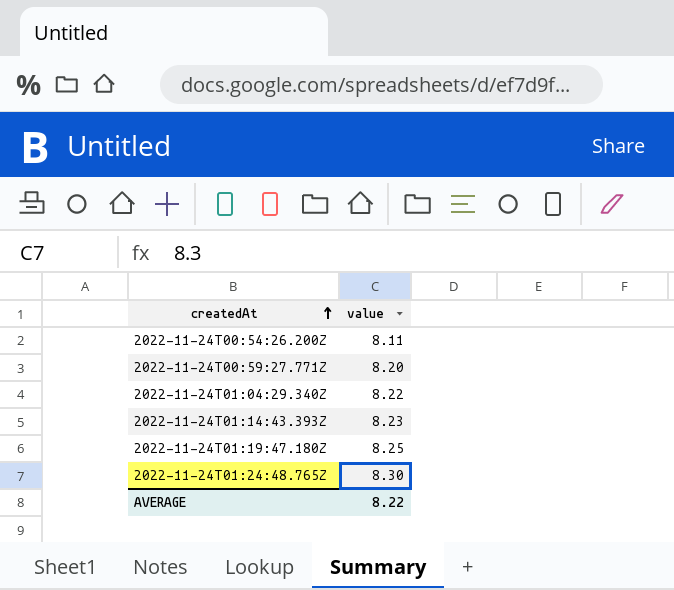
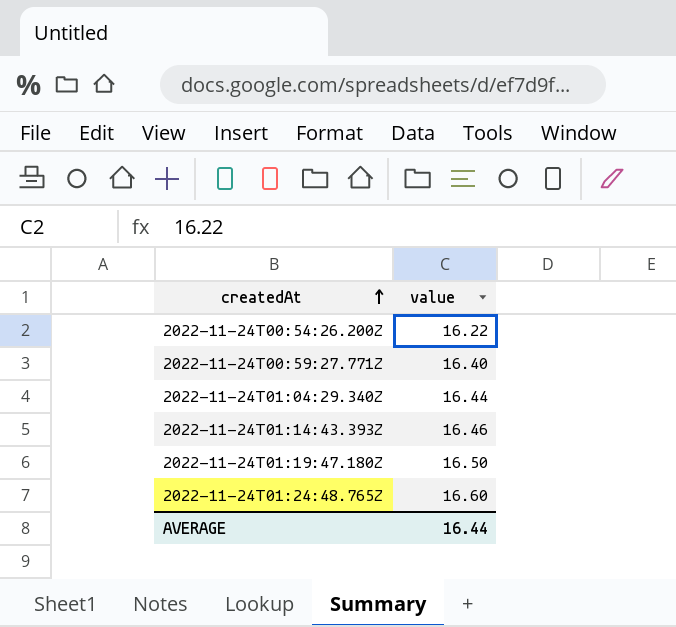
2022-11-24T00:54:26.200Z | value: 8.11 -> 16.22
2022-11-24T00:59:27.771Z | value: 8.20 -> 16.40
2022-11-24T01:04:29.340Z | value: 8.22 -> 16.44
2022-11-24T01:14:43.393Z | value: 8.23 -> 16.46
2022-11-24T01:19:47.180Z | value: 8.25 -> 16.50
2022-11-24T01:24:48.765Z | value: 8.30 -> 16.60
AVERAGE | value: 8.22 -> 16.44

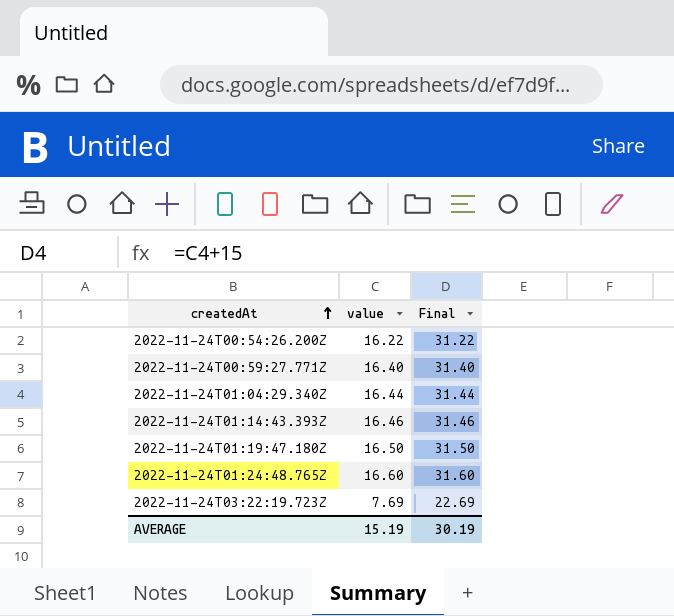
column Final | formula: none -> [value] + 15
row 2022-11-24T03:22:19.723Z: none -> 7.69 | 22.69
AVERAGE | value: 16.44 -> 15.19

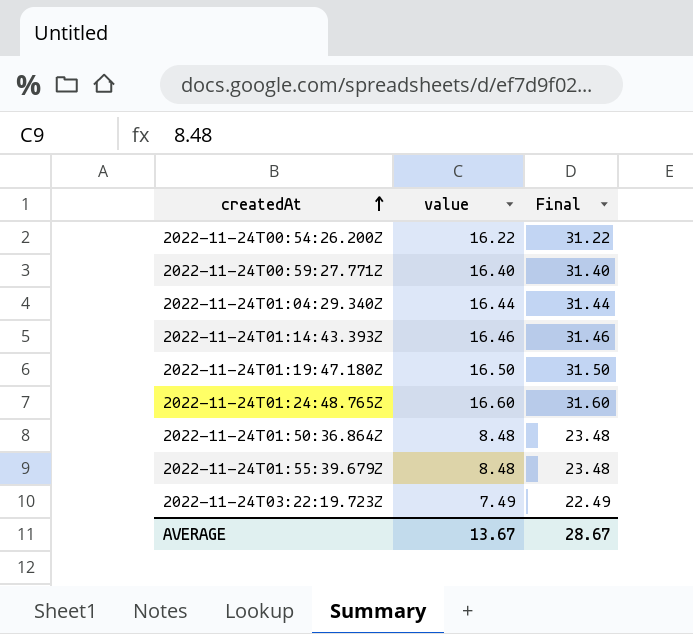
row 2022-11-24T01:50:36.864Z: none -> 8.48 | 23.48
row 2022-11-24T01:55:39.679Z: none -> 8.48 | 23.48
2022-11-24T03:22:19.723Z | value: 7.69 -> 7.49
2022-11-24T03:22:19.723Z | Final: 22.69 -> 22.49
AVERAGE | value: 15.19 -> 13.67
AVERAGE | Final: 30.19 -> 28.67

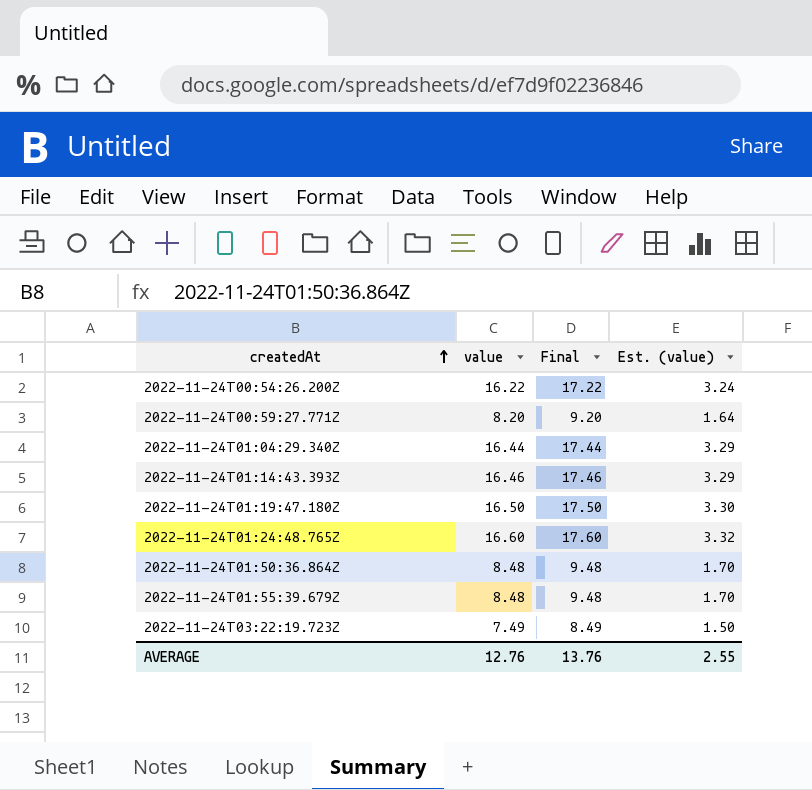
column Final | formula: [value] + 15 -> [value] + 1
column Est. (value) | formula: none -> [value] * 0.2
2022-11-24T00:59:27.771Z | value: 16.40 -> 8.20
AVERAGE | value: 13.67 -> 12.76
AVERAGE | Final: 28.67 -> 13.76

